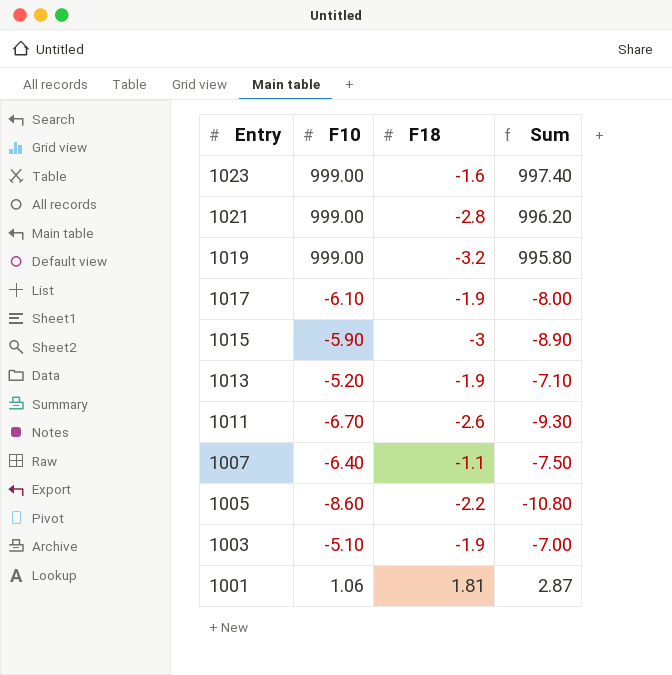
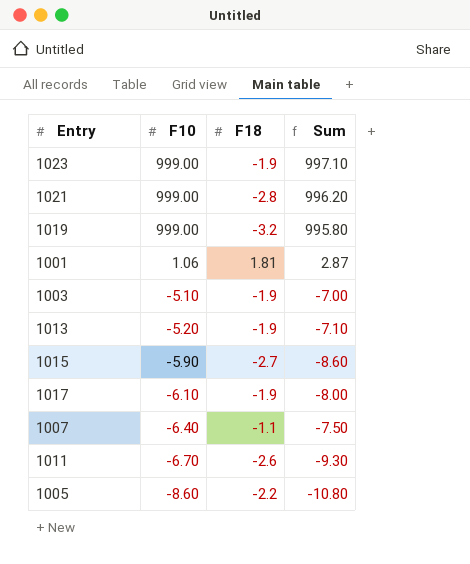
row order: Entry descending -> F10 descending
1023 | F18: -1.6 -> -1.9
1023 | Sum: 997.40 -> 997.10
1015 | F18: -3 -> -2.7
1015 | Sum: -8.90 -> -8.60

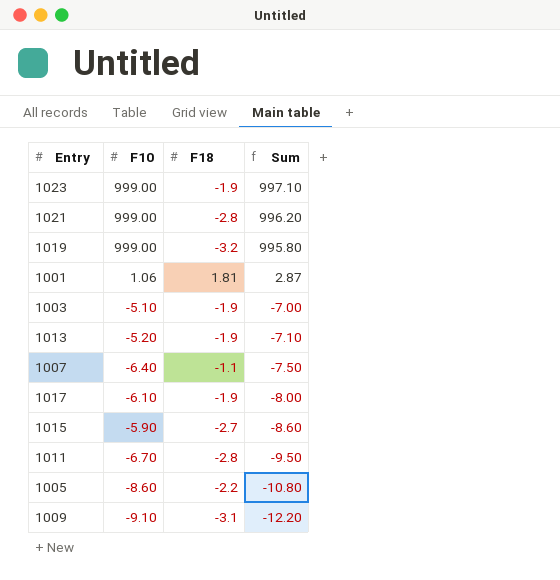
row order: F10 descending -> Sum descending
1011 | F18: -2.6 -> -2.8
1011 | Sum: -9.30 -> -9.50
row 1009: none -> -9.10 | -3.1 | -12.20

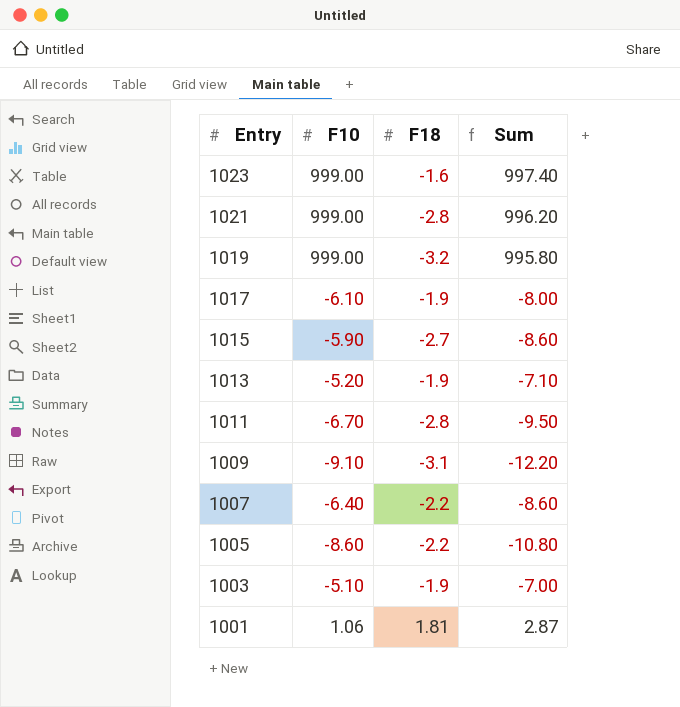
row order: Sum descending -> Entry descending
1023 | F18: -1.9 -> -1.6
1023 | Sum: 997.10 -> 997.40
1007 | F18: -1.1 -> -2.2
1007 | Sum: -7.50 -> -8.60

